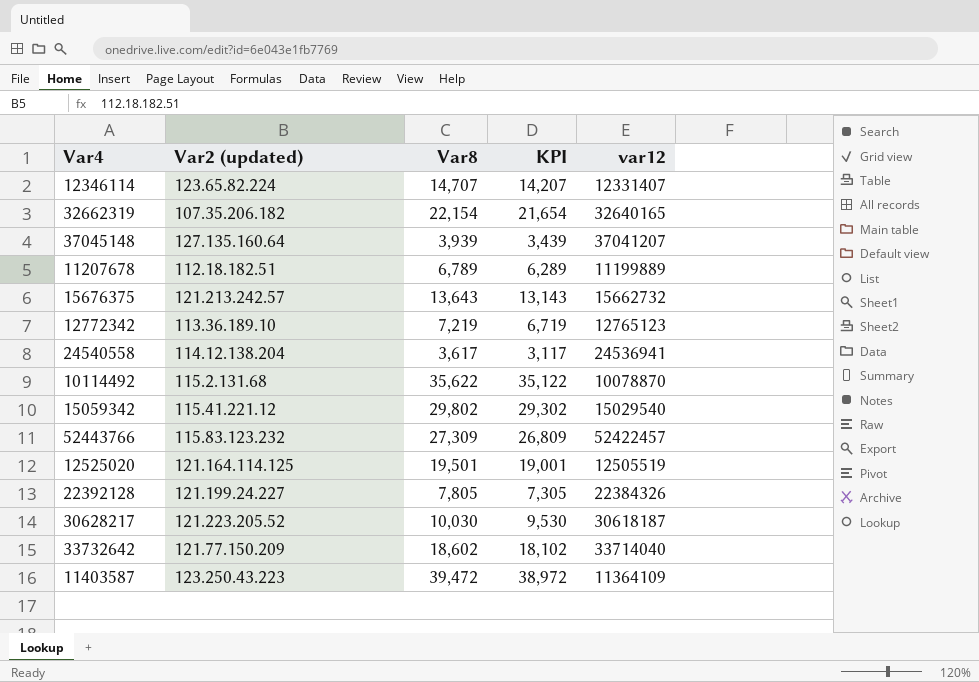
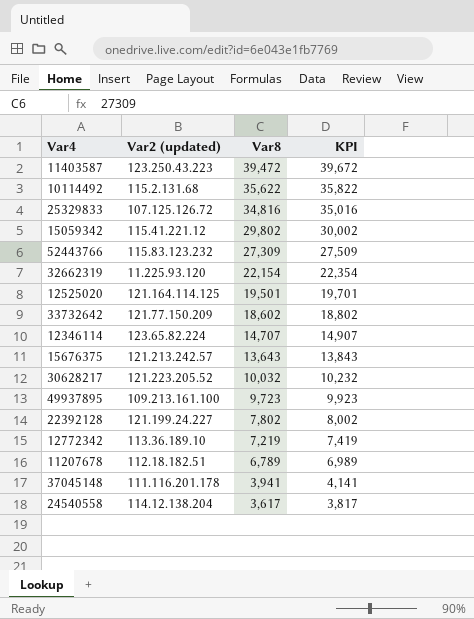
row order: none -> Var8 descending
column var12 | position: 5 -> none
column KPI | formula: [Var8] - 500 -> [Var8] + 200
row 25329833: none -> 107.125.126.72 | 34,816 | 35,016
32662319 | Var2 (updated): 107.35.206.182 -> 11.225.93.120
30628217 | Var8: 10,030 -> 10,032
row 49937895: none -> 109.213.161.100 | 9,723 | 9,923
22392128 | Var8: 7,805 -> 7,802
37045148 | Var2 (updated): 127.135.160.64 -> 111.116.201.178
37045148 | Var8: 3,939 -> 3,941

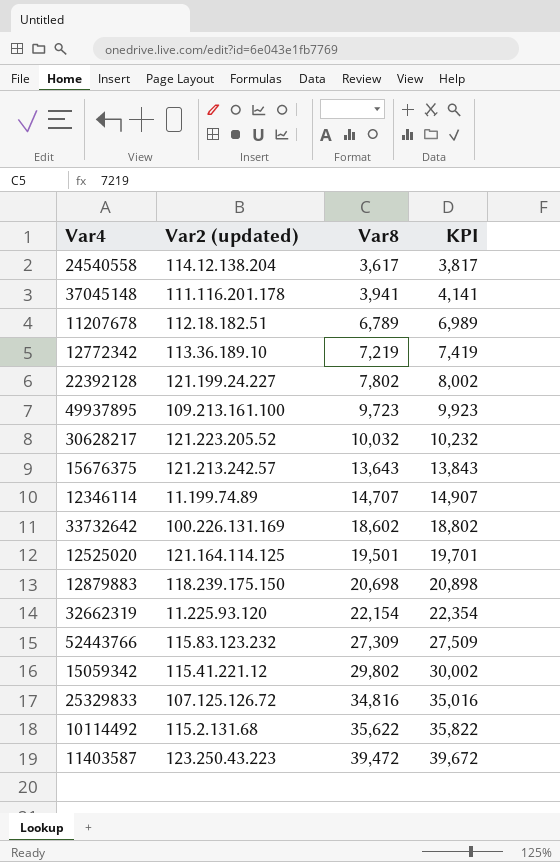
row order: Var8 descending -> Var8 ascending
12346114 | Var2 (updated): 123.65.82.224 -> 11.199.74.89
33732642 | Var2 (updated): 121.77.150.209 -> 100.226.131.169
row 12879883: none -> 118.239.175.150 | 20,698 | 20,898

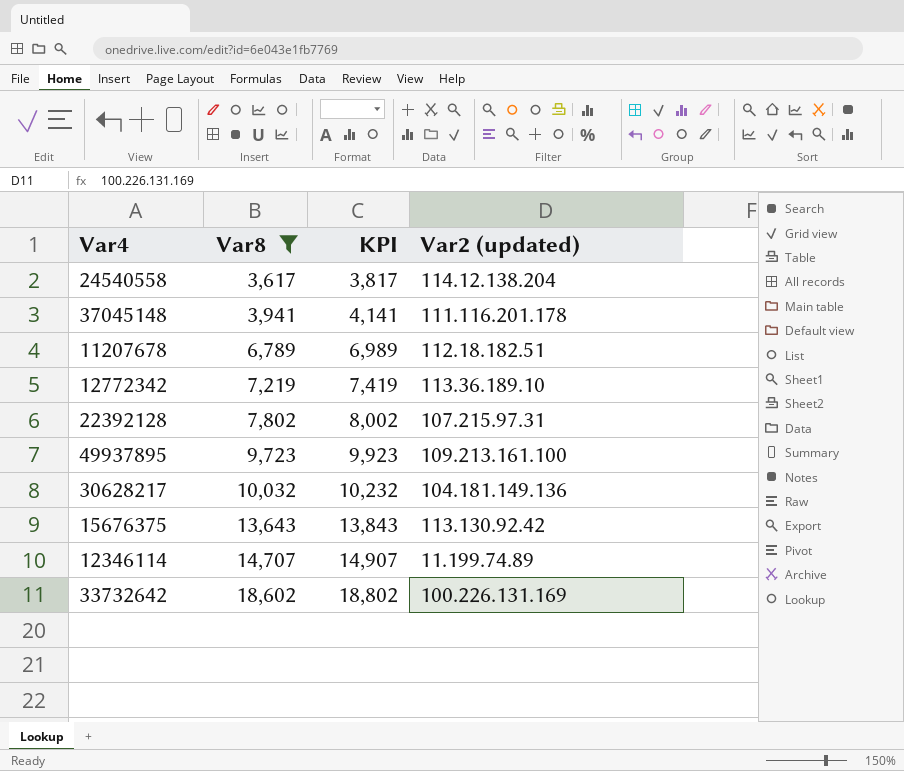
filter: none -> Var8 <= 18,602
column Var2 (updated) | position: 2 -> 4
22392128 | Var2 (updated): 121.199.24.227 -> 107.215.97.31
30628217 | Var2 (updated): 121.223.205.52 -> 104.181.149.136
15676375 | Var2 (updated): 121.213.242.57 -> 113.130.92.42

